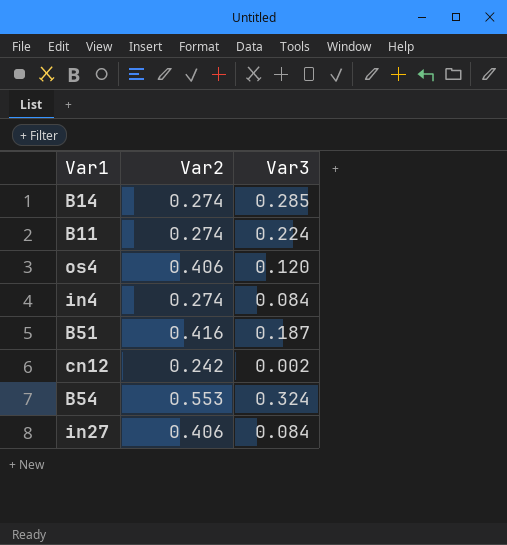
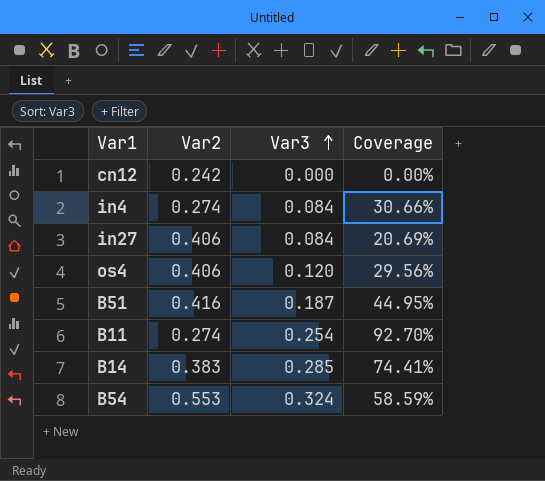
row order: none -> Var3 ascending
column Coverage | formula: none -> [Var3] / [Var2]
cn12 | Var3: 0.002 -> 0.000
B11 | Var3: 0.224 -> 0.254
B14 | Var2: 0.274 -> 0.383

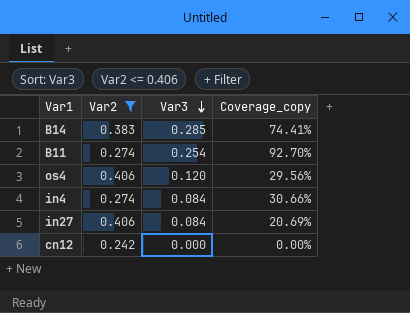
filter: none -> Var2 <= 0.406
row order: Var3 ascending -> Var3 descending
column name: Coverage -> Coverage_copy

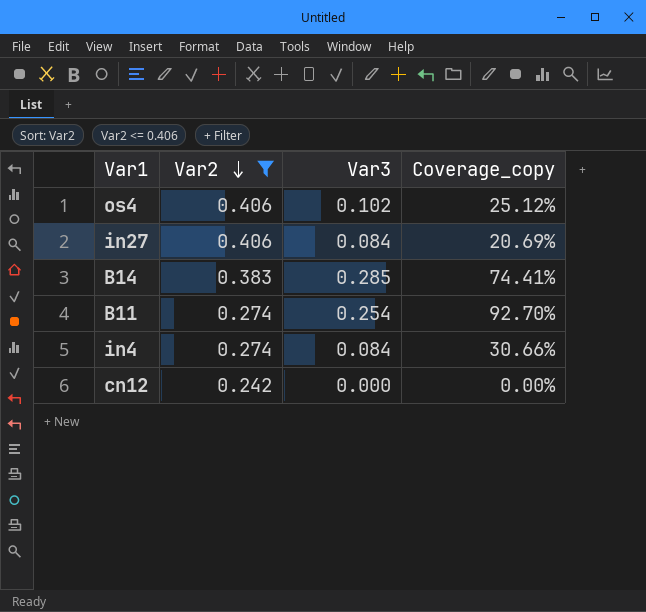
row order: Var3 descending -> Var2 descending
os4 | Var3: 0.120 -> 0.102
os4 | Coverage_copy: 29.56% -> 25.12%

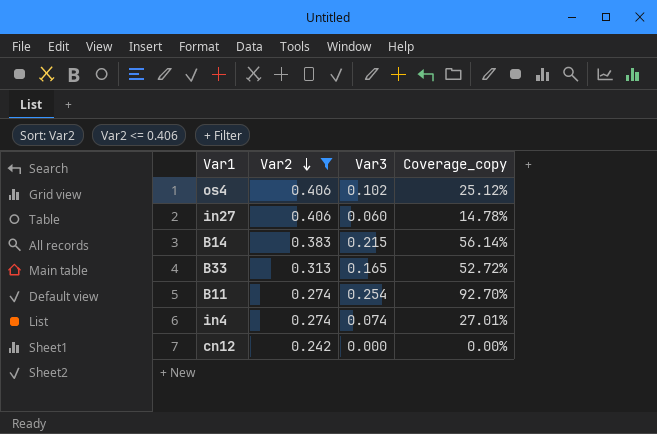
in27 | Var3: 0.084 -> 0.060
in27 | Coverage_copy: 20.69% -> 14.78%
B14 | Var3: 0.285 -> 0.215
B14 | Coverage_copy: 74.41% -> 56.14%
row B33: none -> 0.313 | 0.165 | 52.72%
in4 | Var3: 0.084 -> 0.074
in4 | Coverage_copy: 30.66% -> 27.01%

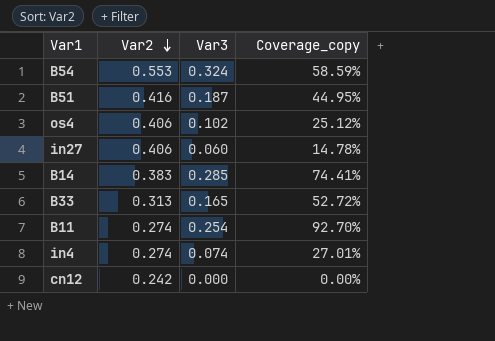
filter: Var2 <= 0.406 -> none
B14 | Var3: 0.215 -> 0.285
B14 | Coverage_copy: 56.14% -> 74.41%

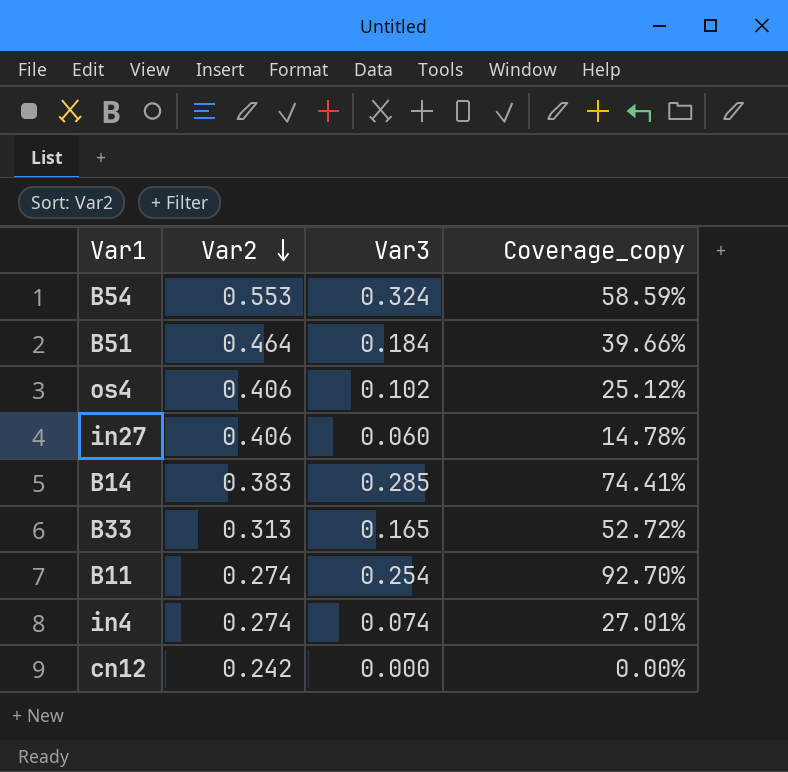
B51 | Var2: 0.416 -> 0.464
B51 | Var3: 0.187 -> 0.184
B51 | Coverage_copy: 44.95% -> 39.66%

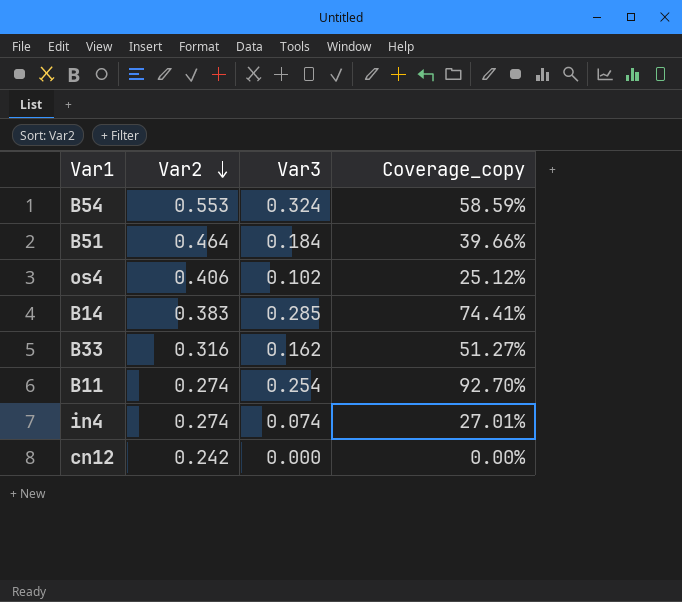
row in27: 0.406 | 0.060 | 14.78% -> none
B33 | Var2: 0.313 -> 0.316
B33 | Var3: 0.165 -> 0.162
B33 | Coverage_copy: 52.72% -> 51.27%

